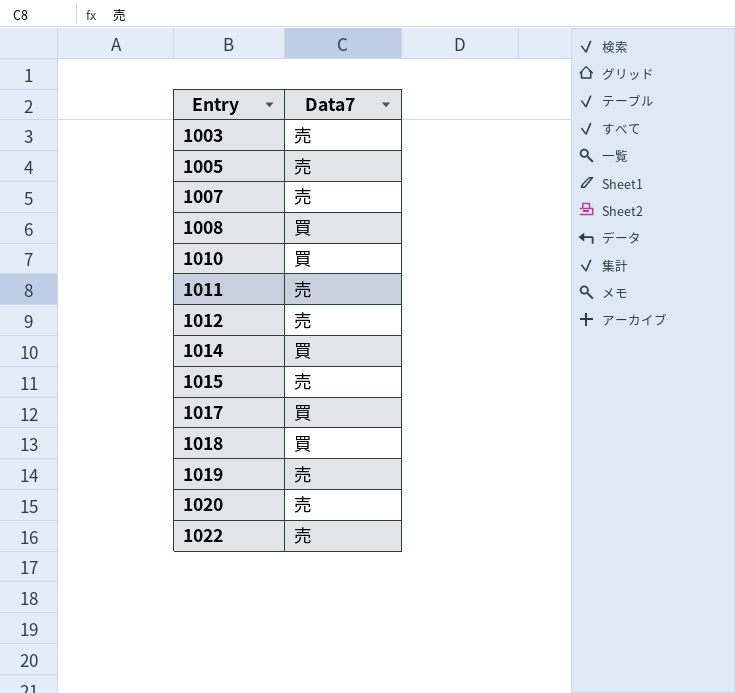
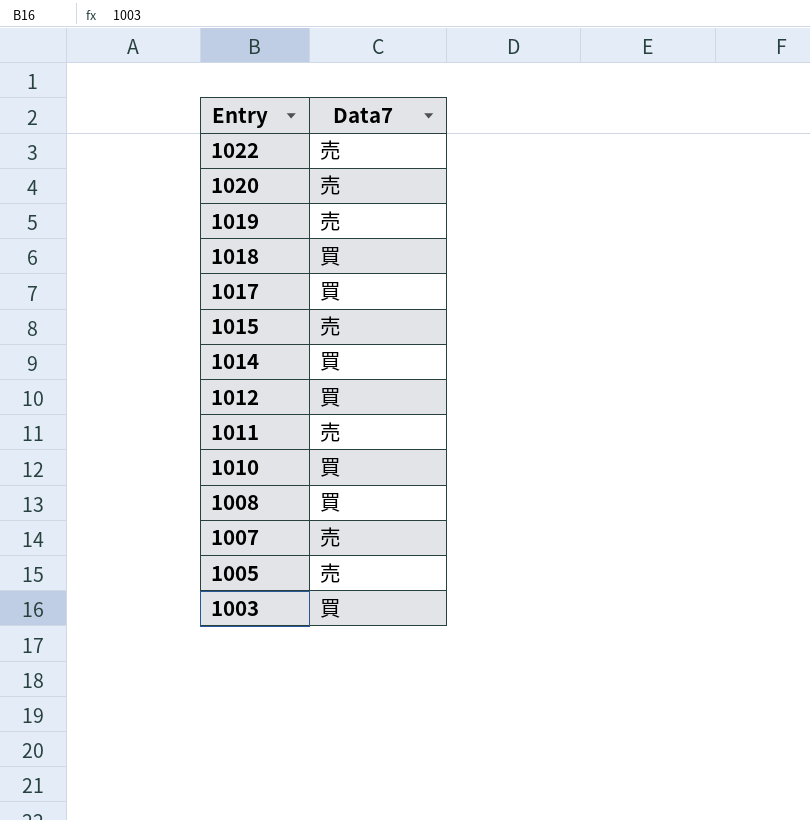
row order: Entry ascending -> Entry descending
1012 | Data7: 売 -> 買
1003 | Data7: 売 -> 買

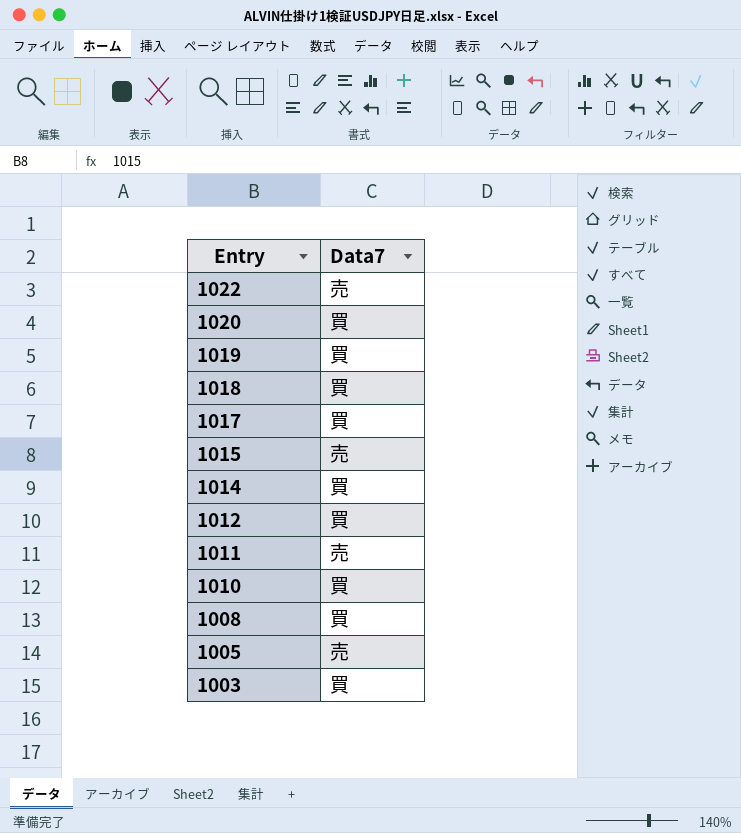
row 1007: 売 -> none
1020 | Data7: 売 -> 買
1019 | Data7: 売 -> 買

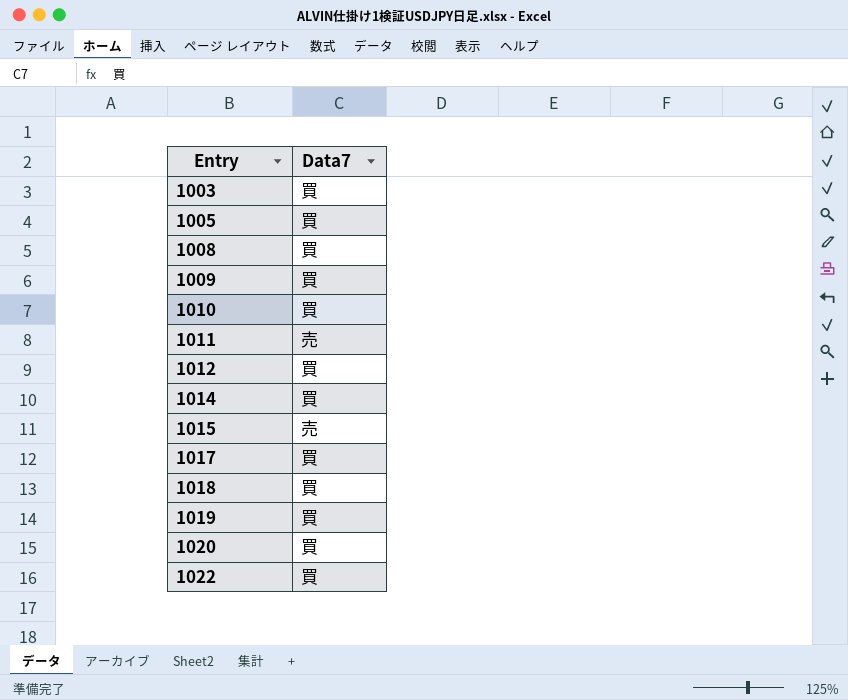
row order: Entry descending -> Entry ascending
1005 | Data7: 売 -> 買
row 1009: none -> 買
1022 | Data7: 売 -> 買

